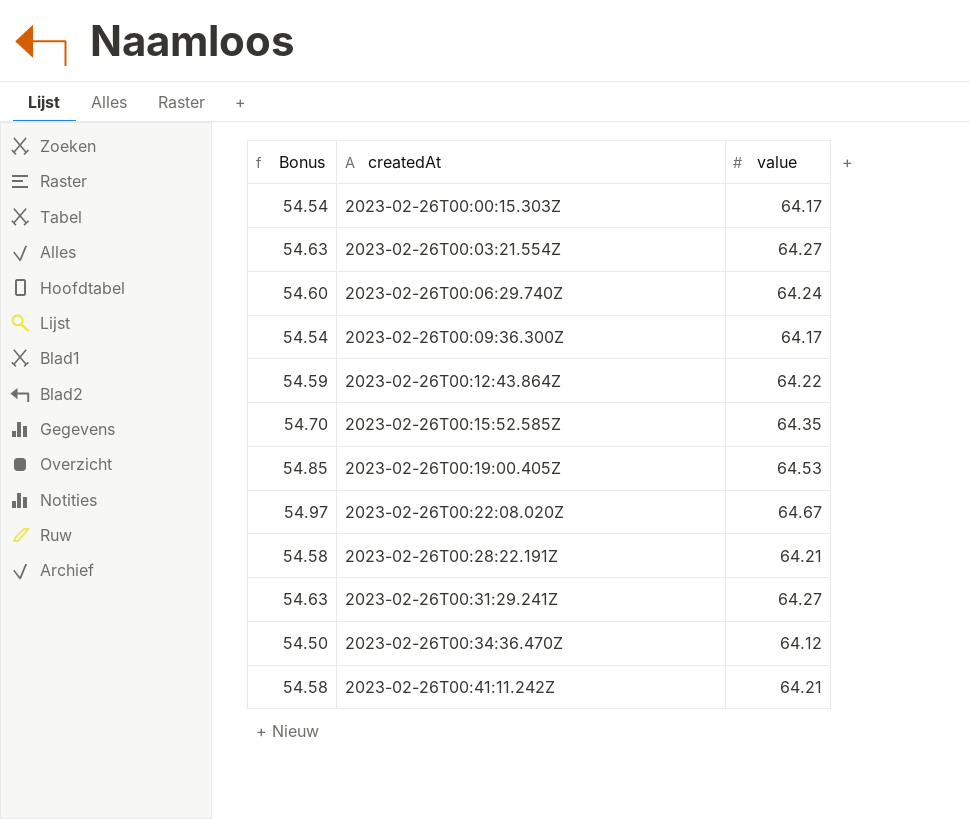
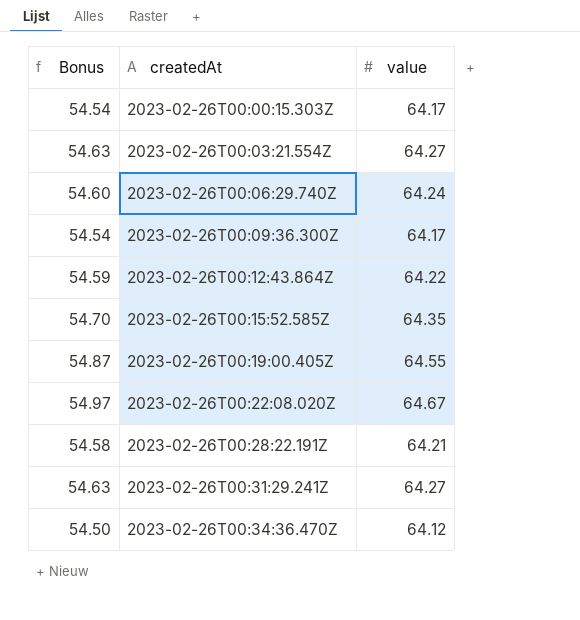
row 2023-02-26T00:41:11.242Z: 54.58 | 64.21 -> none
2023-02-26T00:19:00.405Z | Bonus: 54.85 -> 54.87
2023-02-26T00:19:00.405Z | value: 64.53 -> 64.55

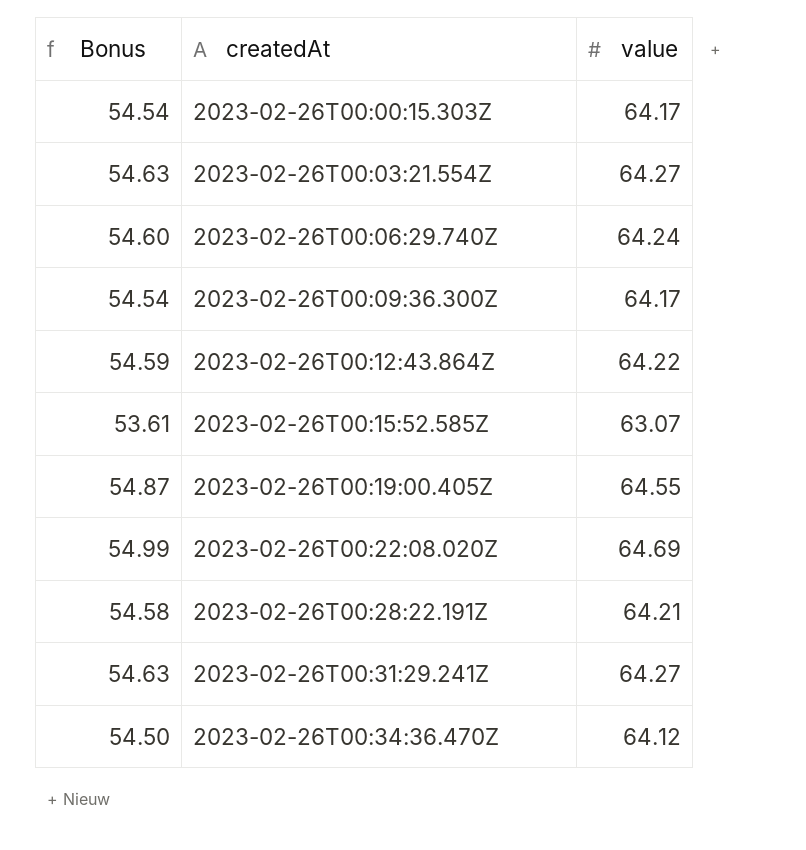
2023-02-26T00:15:52.585Z | Bonus: 54.70 -> 53.61
2023-02-26T00:15:52.585Z | value: 64.35 -> 63.07
2023-02-26T00:22:08.020Z | Bonus: 54.97 -> 54.99
2023-02-26T00:22:08.020Z | value: 64.67 -> 64.69

